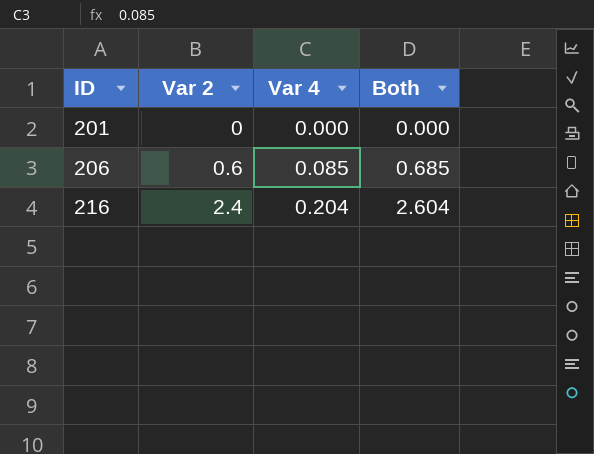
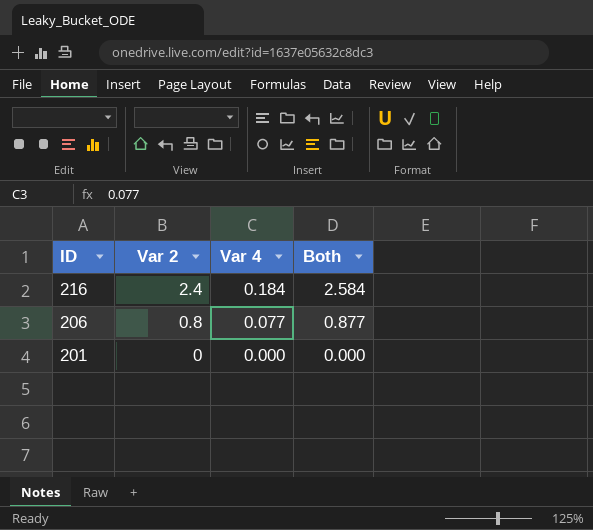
row order: ID ascending -> ID descending
216 | Var 4: 0.204 -> 0.184
216 | Both: 2.604 -> 2.584
206 | Var 2: 0.6 -> 0.8
206 | Var 4: 0.085 -> 0.077
206 | Both: 0.685 -> 0.877

